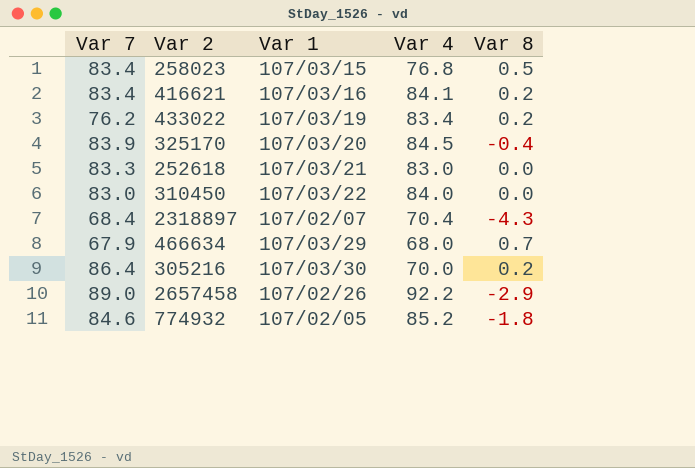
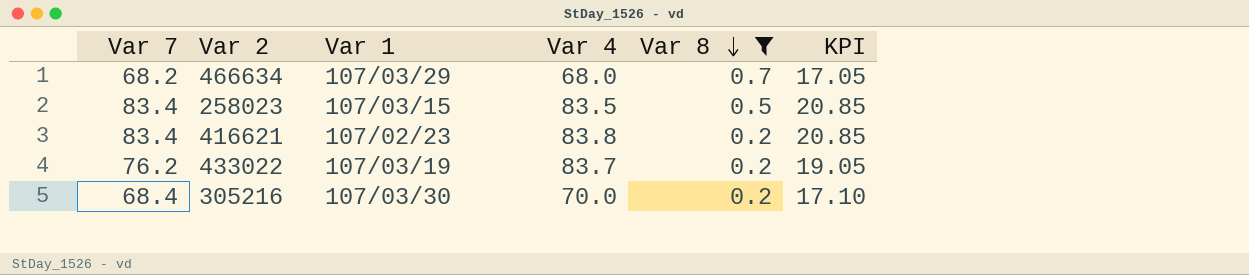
filter: none -> Var 8 >= 0.2
row order: none -> Var 8 descending
column KPI | formula: none -> [Var 7] * 0.25
466634 | Var 7: 67.9 -> 68.2
258023 | Var 4: 76.8 -> 83.5
416621 | Var 1: 107/03/16 -> 107/02/23
416621 | Var 4: 84.1 -> 83.8
433022 | Var 4: 83.4 -> 83.7
305216 | Var 7: 86.4 -> 68.4

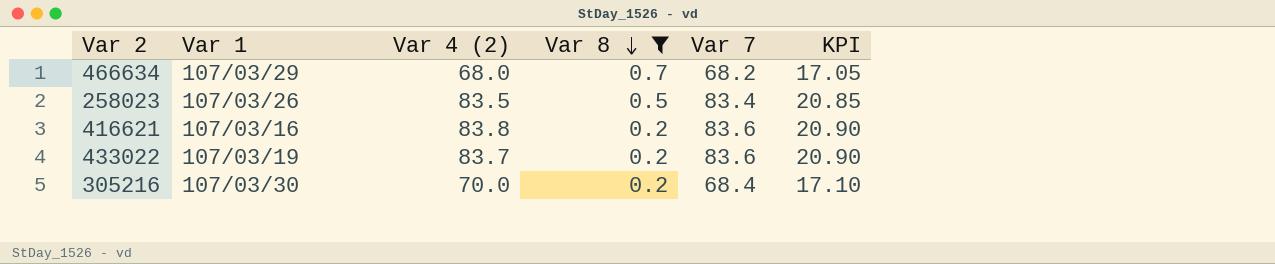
column name: Var 4 -> Var 4 (2)
column Var 7 | position: 1 -> 5
258023 | Var 1: 107/03/15 -> 107/03/26
416621 | Var 1: 107/02/23 -> 107/03/16
416621 | Var 7: 83.4 -> 83.6
416621 | KPI: 20.85 -> 20.90
433022 | Var 7: 76.2 -> 83.6
433022 | KPI: 19.05 -> 20.90

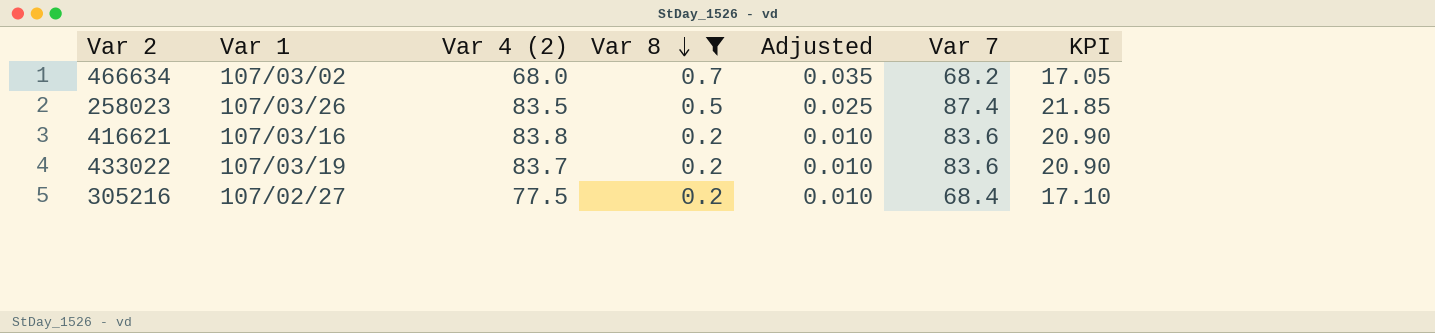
column Adjusted | formula: none -> [Var 8] * 0.05
466634 | Var 1: 107/03/29 -> 107/03/02
258023 | Var 7: 83.4 -> 87.4
258023 | KPI: 20.85 -> 21.85
305216 | Var 1: 107/03/30 -> 107/02/27
305216 | Var 4 (2): 70.0 -> 77.5

